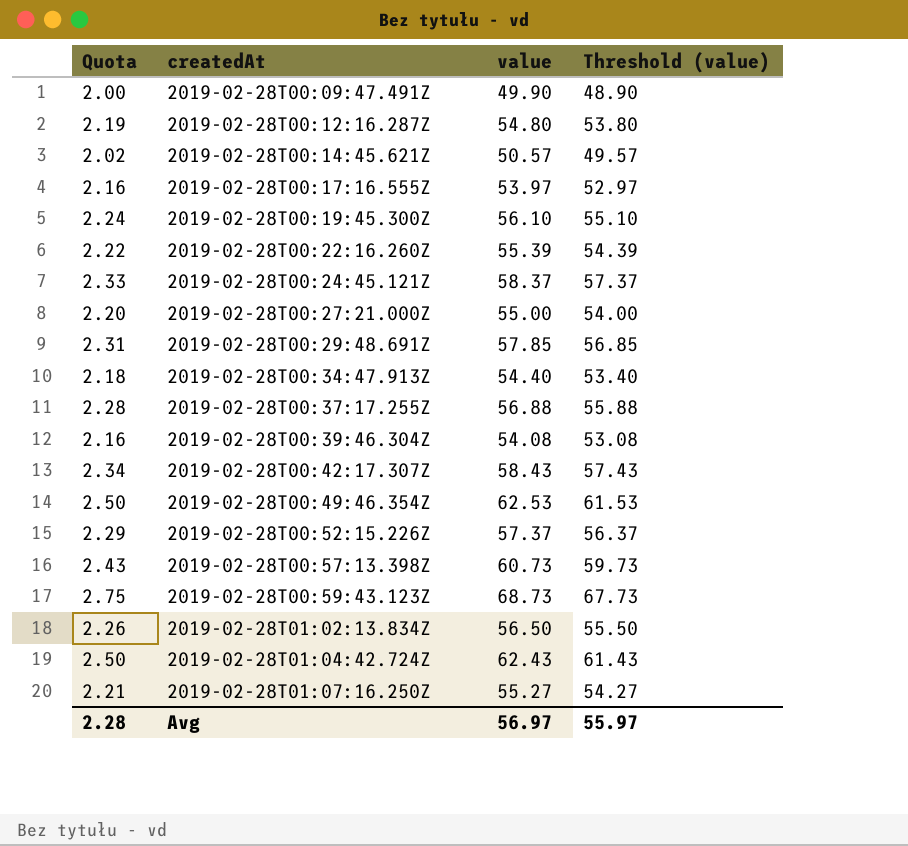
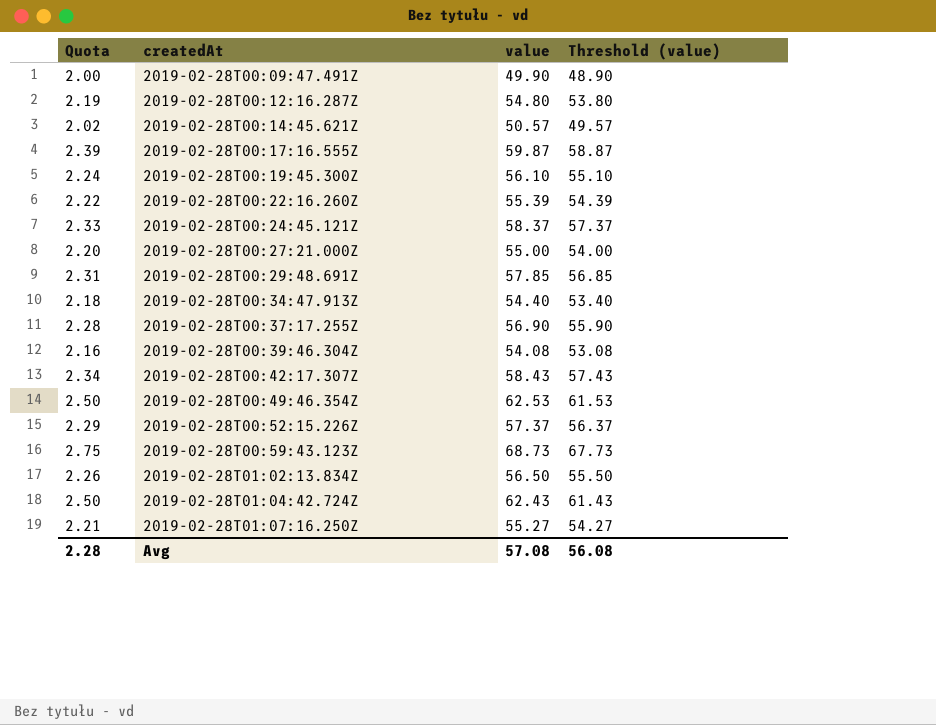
row 2019-02-28T00:57:13.398Z: 2.43 | 60.73 | 59.73 -> none
2019-02-28T00:17:16.555Z | Quota: 2.16 -> 2.39
2019-02-28T00:17:16.555Z | value: 53.97 -> 59.87
2019-02-28T00:17:16.555Z | Threshold (value): 52.97 -> 58.87
2019-02-28T00:37:17.255Z | value: 56.88 -> 56.90
2019-02-28T00:37:17.255Z | Threshold (value): 55.88 -> 55.90
Avg | value: 56.97 -> 57.08
Avg | Threshold (value): 55.97 -> 56.08

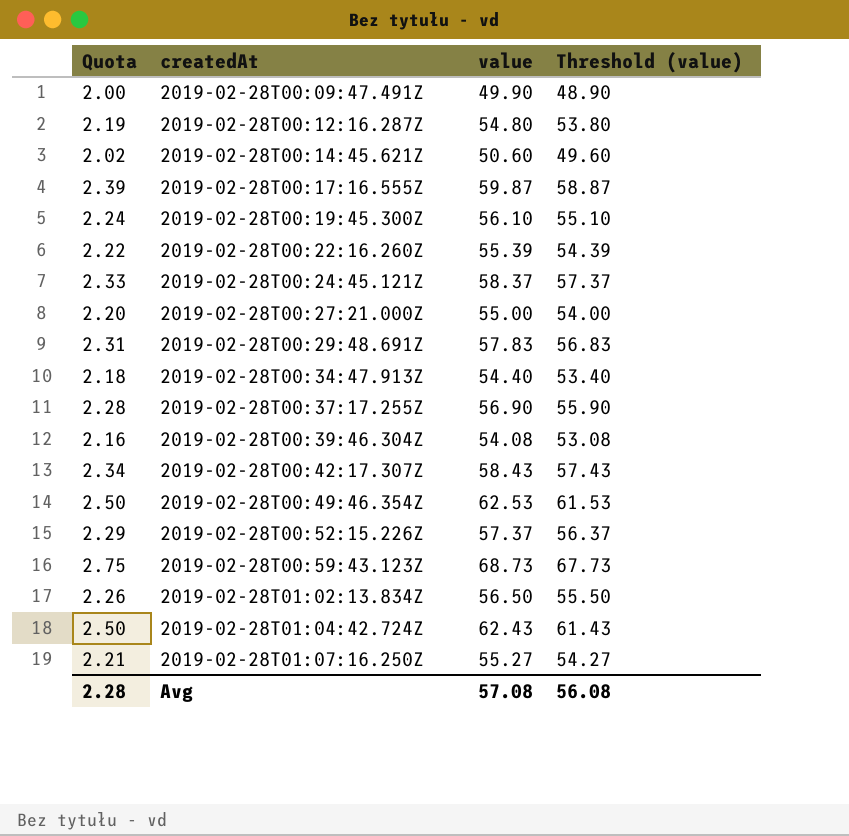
2019-02-28T00:14:45.621Z | value: 50.57 -> 50.60
2019-02-28T00:14:45.621Z | Threshold (value): 49.57 -> 49.60
2019-02-28T00:29:48.691Z | value: 57.85 -> 57.83
2019-02-28T00:29:48.691Z | Threshold (value): 56.85 -> 56.83

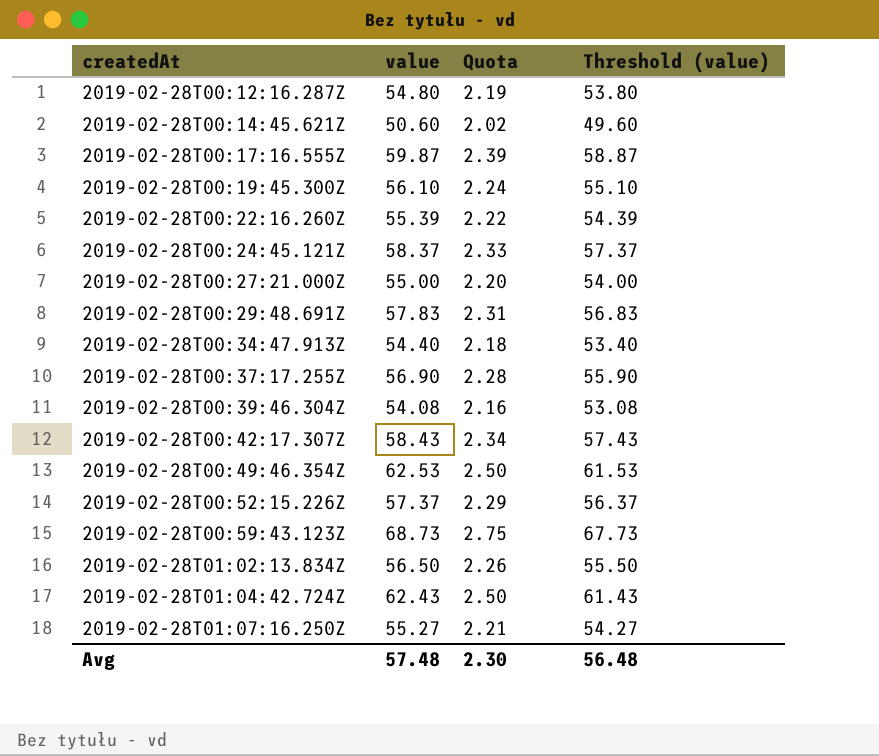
column Quota | position: 1 -> 3
row 2019-02-28T00:09:47.491Z: 2.00 | 49.90 | 48.90 -> none
Avg | value: 57.08 -> 57.48
Avg | Quota: 2.28 -> 2.30
Avg | Threshold (value): 56.08 -> 56.48

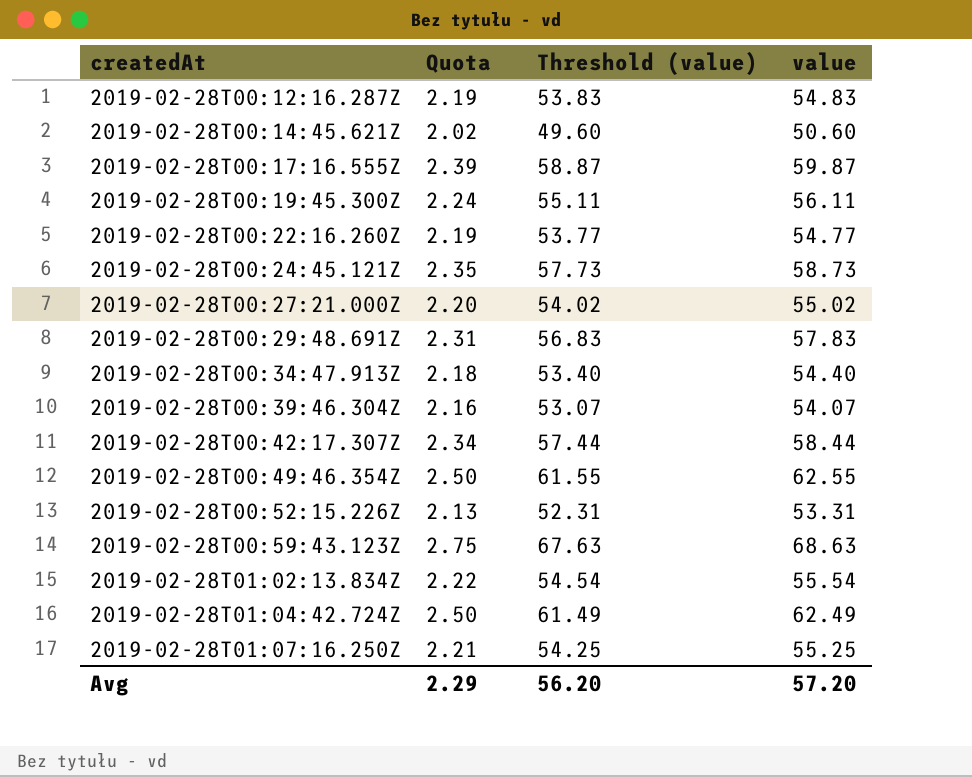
column value | position: 2 -> 4
row 2019-02-28T00:37:17.255Z: 56.90 | 2.28 | 55.90 -> none
2019-02-28T00:12:16.287Z | Threshold (value): 53.80 -> 53.83
2019-02-28T00:12:16.287Z | value: 54.80 -> 54.83
2019-02-28T00:19:45.300Z | Threshold (value): 55.10 -> 55.11
2019-02-28T00:19:45.300Z | value: 56.10 -> 56.11
2019-02-28T00:22:16.260Z | Quota: 2.22 -> 2.19
2019-02-28T00:22:16.260Z | Threshold (value): 54.39 -> 53.77
2019-02-28T00:22:16.260Z | value: 55.39 -> 54.77
2019-02-28T00:24:45.121Z | Quota: 2.33 -> 2.35
2019-02-28T00:24:45.121Z | Threshold (value): 57.37 -> 57.73
2019-02-28T00:24:45.121Z | value: 58.37 -> 58.73
2019-02-28T00:27:21.000Z | Threshold (value): 54.00 -> 54.02
2019-02-28T00:27:21.000Z | value: 55.00 -> 55.02
2019-02-28T00:39:46.304Z | Threshold (value): 53.08 -> 53.07
2019-02-28T00:39:46.304Z | value: 54.08 -> 54.07
2019-02-28T00:42:17.307Z | Threshold (value): 57.43 -> 57.44
2019-02-28T00:42:17.307Z | value: 58.43 -> 58.44
2019-02-28T00:49:46.354Z | Threshold (value): 61.53 -> 61.55
2019-02-28T00:49:46.354Z | value: 62.53 -> 62.55
2019-02-28T00:52:15.226Z | Quota: 2.29 -> 2.13
2019-02-28T00:52:15.226Z | Threshold (value): 56.37 -> 52.31
2019-02-28T00:52:15.226Z | value: 57.37 -> 53.31
2019-02-28T00:59:43.123Z | Threshold (value): 67.73 -> 67.63
2019-02-28T00:59:43.123Z | value: 68.73 -> 68.63
2019-02-28T01:02:13.834Z | Quota: 2.26 -> 2.22
2019-02-28T01:02:13.834Z | Threshold (value): 55.50 -> 54.54
2019-02-28T01:02:13.834Z | value: 56.50 -> 55.54
2019-02-28T01:04:42.724Z | Threshold (value): 61.43 -> 61.49
2019-02-28T01:04:42.724Z | value: 62.43 -> 62.49
2019-02-28T01:07:16.250Z | Threshold (value): 54.27 -> 54.25
2019-02-28T01:07:16.250Z | value: 55.27 -> 55.25
Avg | Quota: 2.30 -> 2.29
Avg | Threshold (value): 56.48 -> 56.20
Avg | value: 57.48 -> 57.20

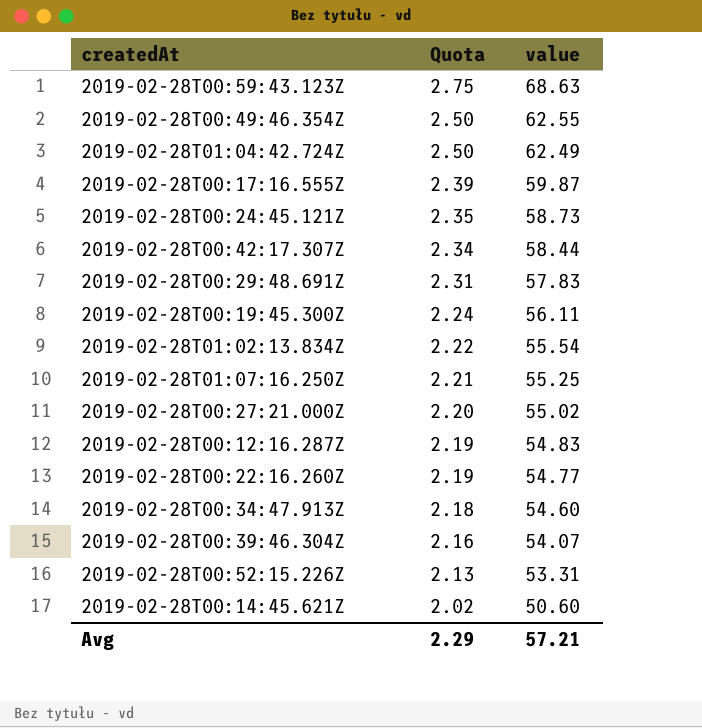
row order: createdAt ascending -> Quota descending
column Threshold (value) | formula: [value] - 1 -> none
2019-02-28T00:34:47.913Z | value: 54.40 -> 54.60
Avg | value: 57.20 -> 57.21

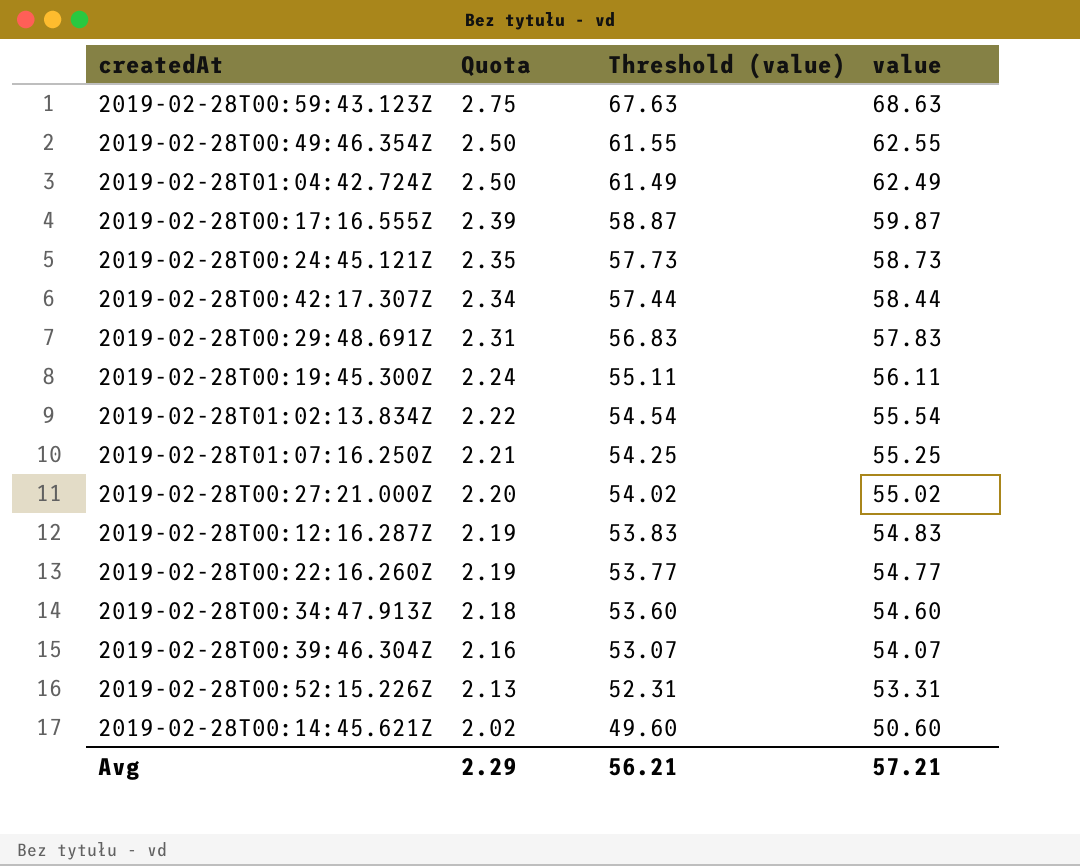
column Threshold (value) | formula: none -> [value] - 1

